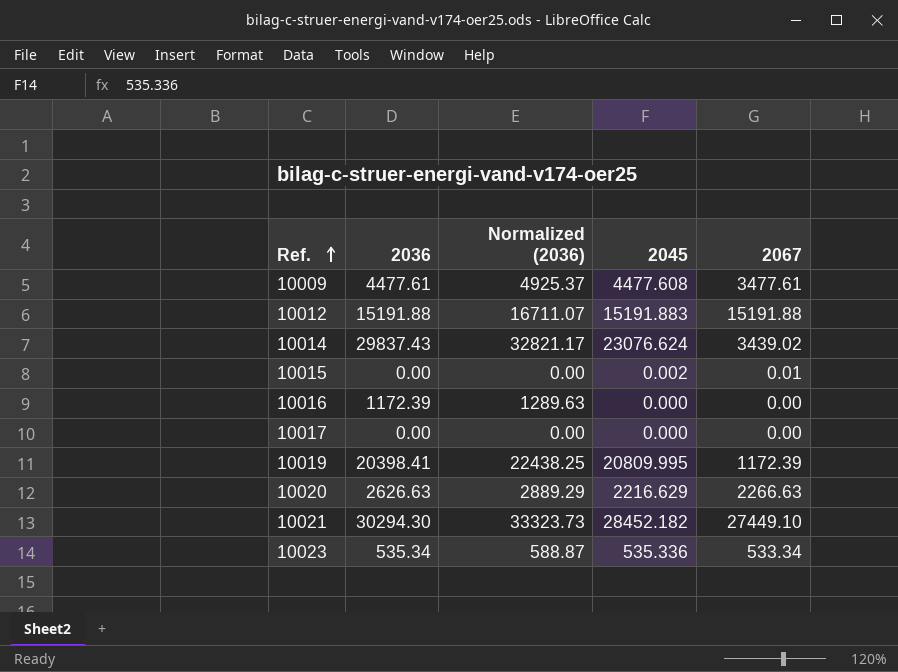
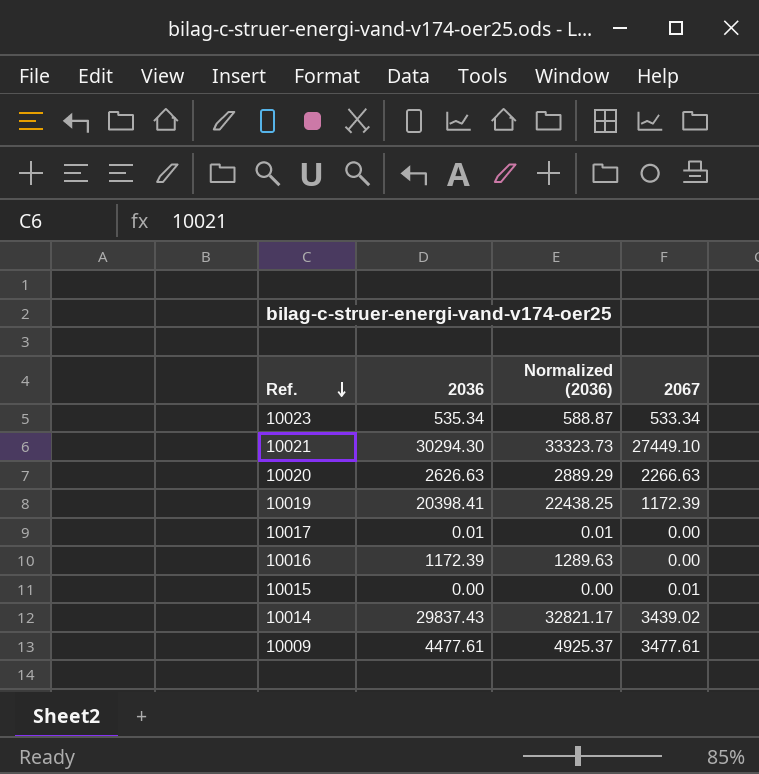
row order: Ref. ascending -> Ref. descending
column 2045 | position: 4 -> none
row 10012: 15191.88 | 16711.07 | 15191.883 | 15191.88 -> none
10017 | 2036: 0.00 -> 0.01
10017 | Normalized (2036): 0.00 -> 0.01

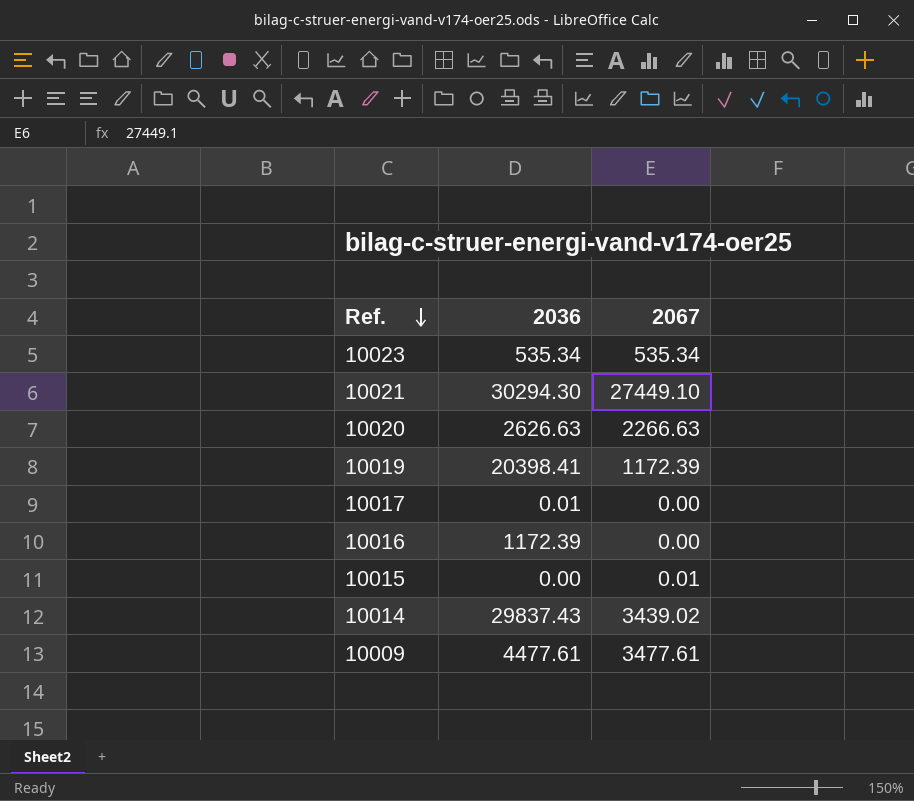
column Normalized (2036) | formula: [2036] * 1.1 -> none
10023 | 2067: 533.34 -> 535.34

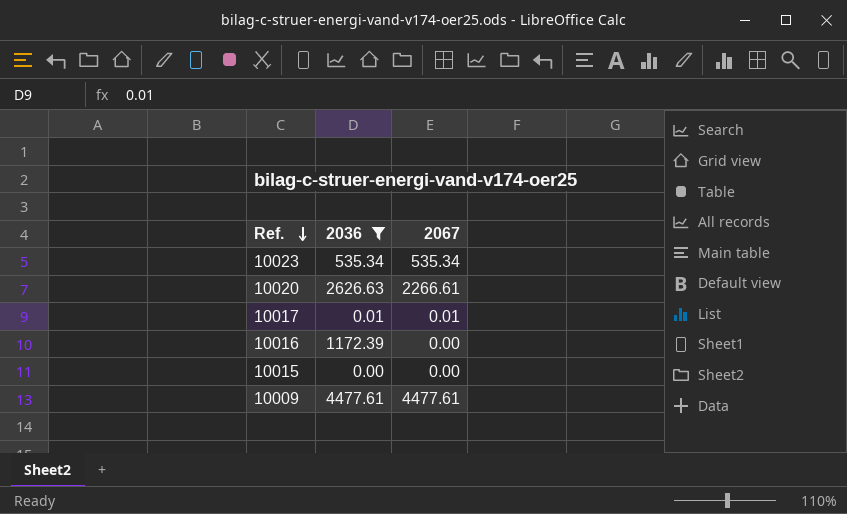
filter: none -> 2036 <= 4477.61
10020 | 2067: 2266.63 -> 2266.61
10017 | 2067: 0.00 -> 0.01
10015 | 2067: 0.01 -> 0.00
10009 | 2067: 3477.61 -> 4477.61

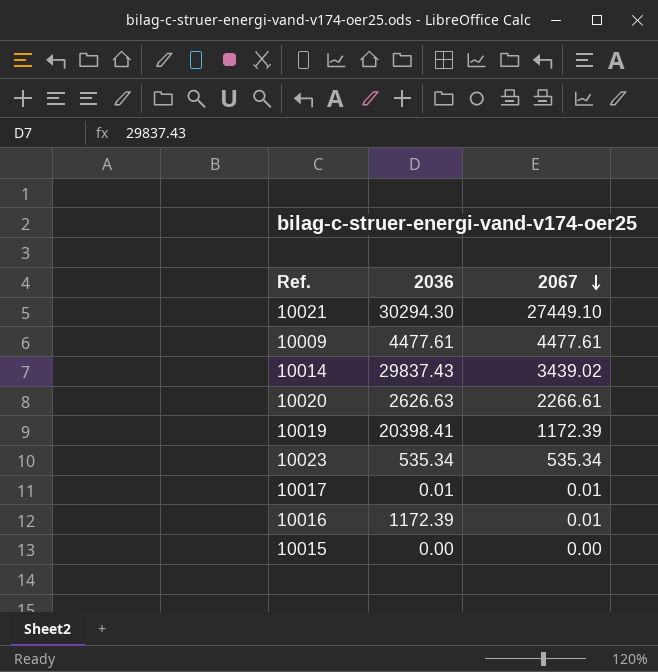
filter: 2036 <= 4477.61 -> none
row order: Ref. descending -> 2067 descending
10016 | 2067: 0.00 -> 0.01

